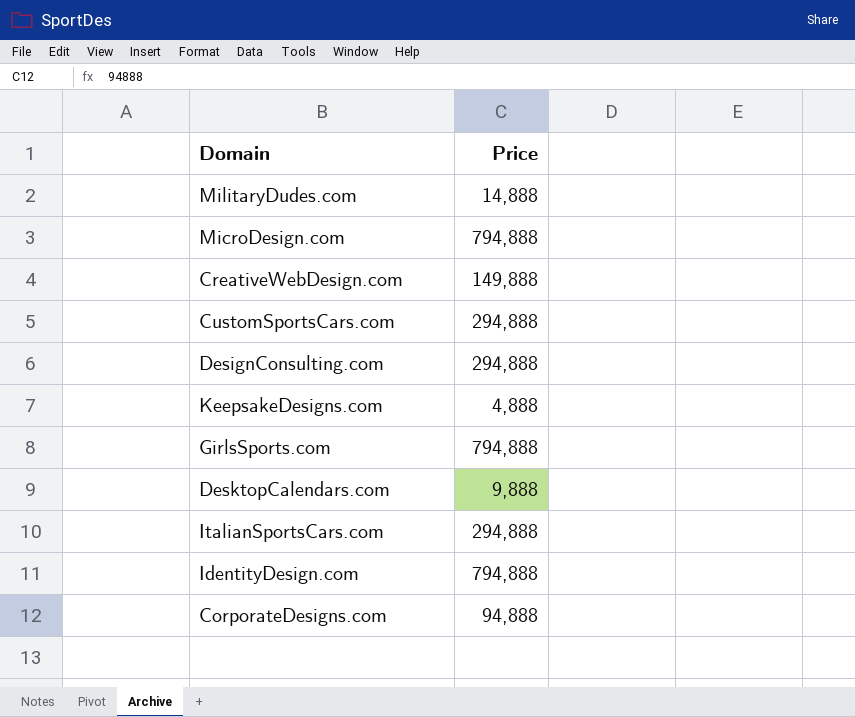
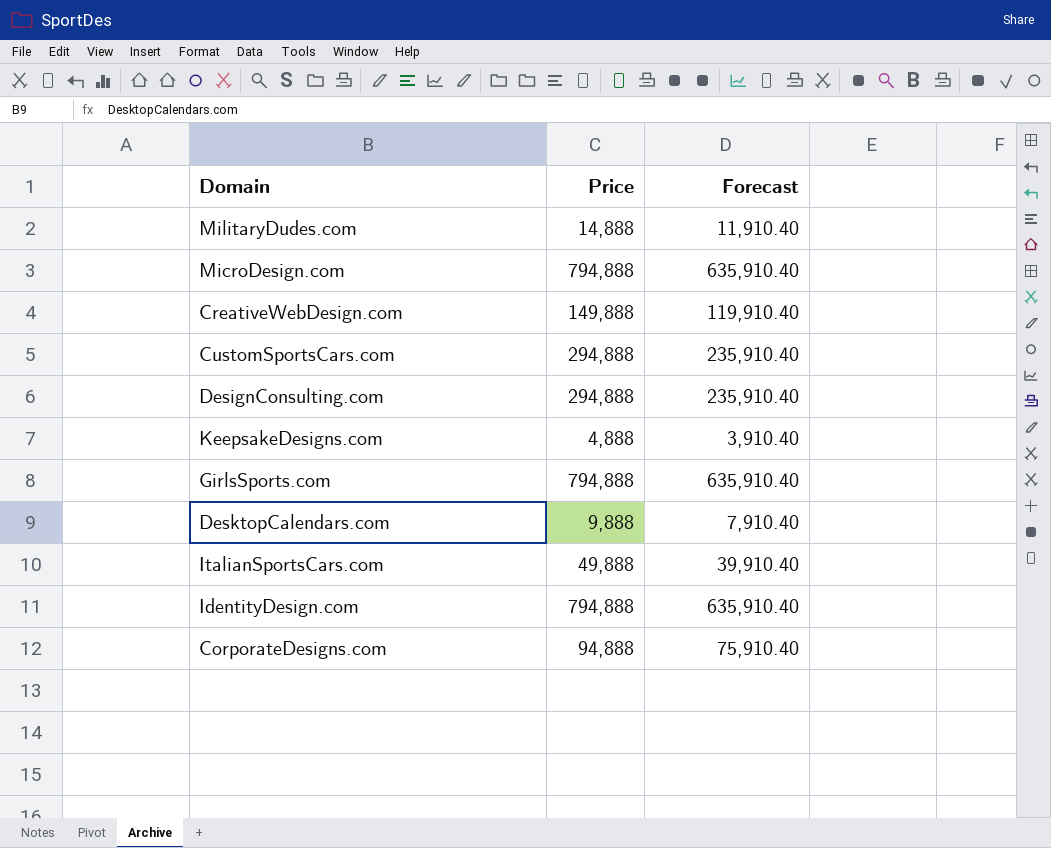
column Forecast | formula: none -> [Price] * 0.8
ItalianSportsCars.com | Price: 294,888 -> 49,888

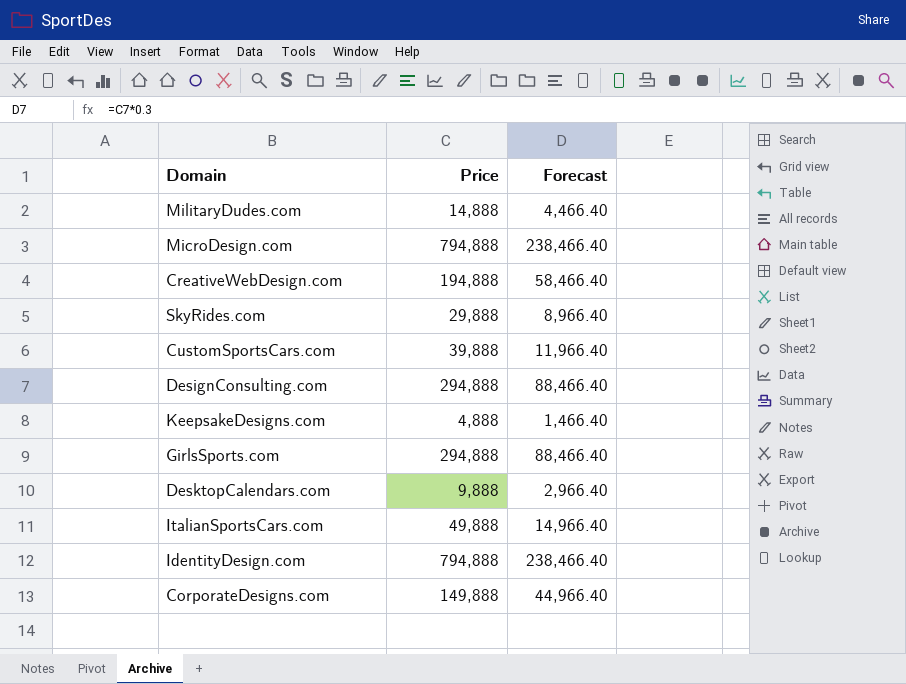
column Forecast | formula: [Price] * 0.8 -> [Price] * 0.3
CreativeWebDesign.com | Price: 149,888 -> 194,888
row SkyRides.com: none -> 29,888 | 8,966.40
CustomSportsCars.com | Price: 294,888 -> 39,888
GirlsSports.com | Price: 794,888 -> 294,888
CorporateDesigns.com | Price: 94,888 -> 149,888

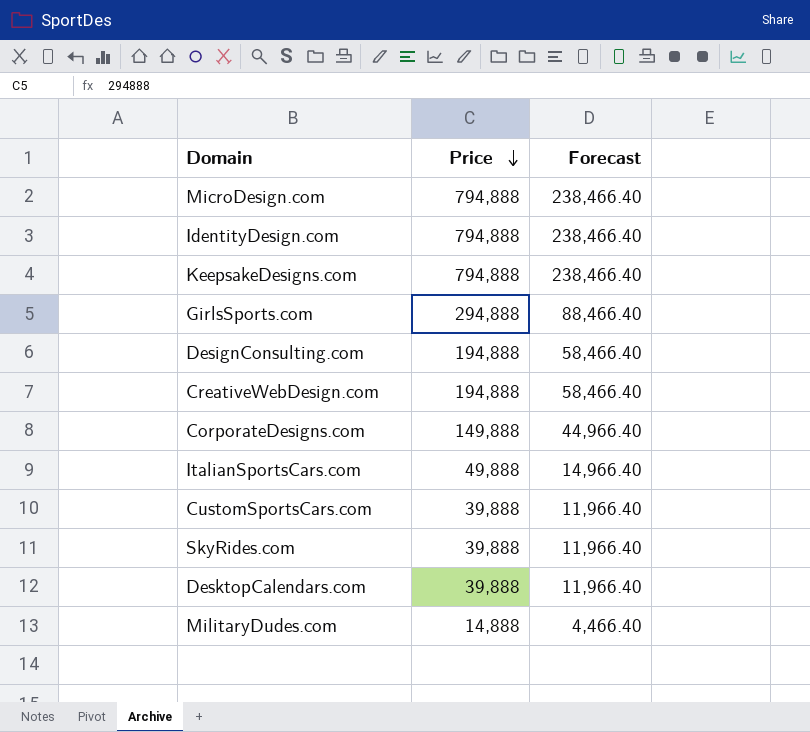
row order: none -> Price descending
KeepsakeDesigns.com | Price: 4,888 -> 794,888
KeepsakeDesigns.com | Forecast: 1,466.40 -> 238,466.40
DesignConsulting.com | Price: 294,888 -> 194,888
DesignConsulting.com | Forecast: 88,466.40 -> 58,466.40
SkyRides.com | Price: 29,888 -> 39,888
SkyRides.com | Forecast: 8,966.40 -> 11,966.40
DesktopCalendars.com | Price: 9,888 -> 39,888
DesktopCalendars.com | Forecast: 2,966.40 -> 11,966.40

